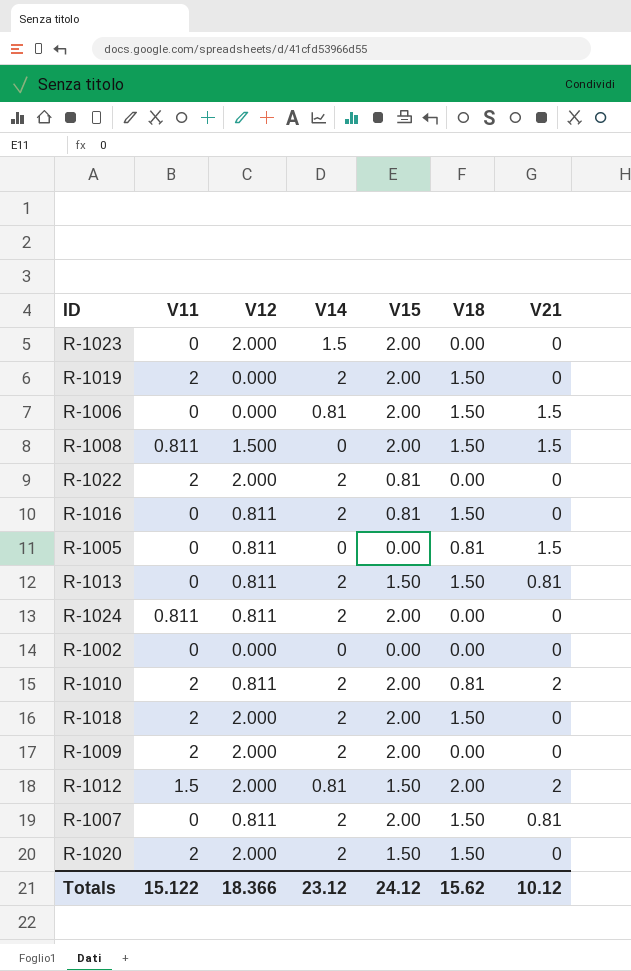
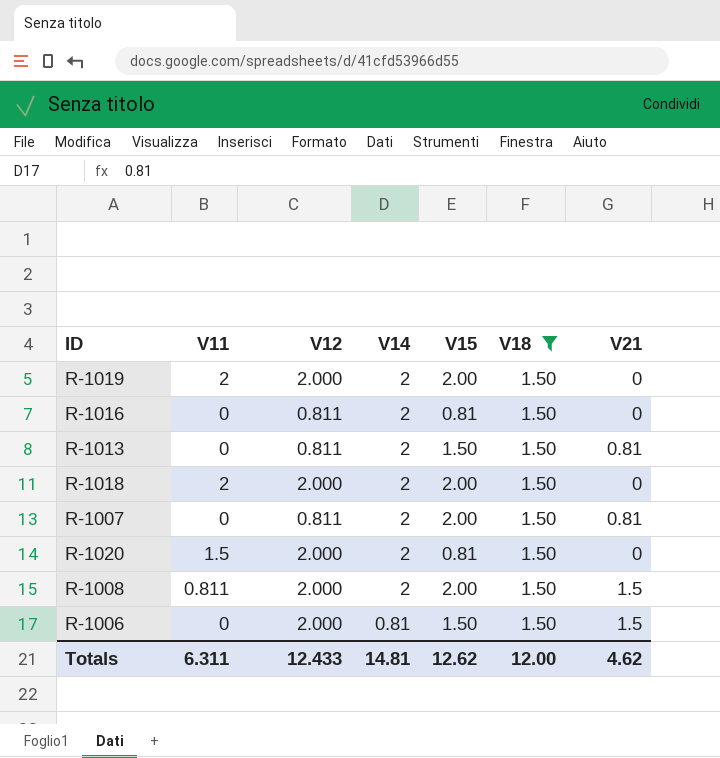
filter: none -> V18 = 1.50
row order: none -> V14 descending
R-1019 | V12: 0.000 -> 2.000
R-1020 | V11: 2 -> 1.5
R-1020 | V15: 1.50 -> 0.81
R-1008 | V12: 1.500 -> 2.000
R-1008 | V14: 0 -> 2
R-1006 | V12: 0.000 -> 2.000
R-1006 | V15: 2.00 -> 1.50
Totals | V11: 15.122 -> 6.311
Totals | V12: 18.366 -> 12.433
Totals | V14: 23.12 -> 14.81
Totals | V15: 24.12 -> 12.62
Totals | V18: 15.62 -> 12.00
Totals | V21: 10.12 -> 4.62

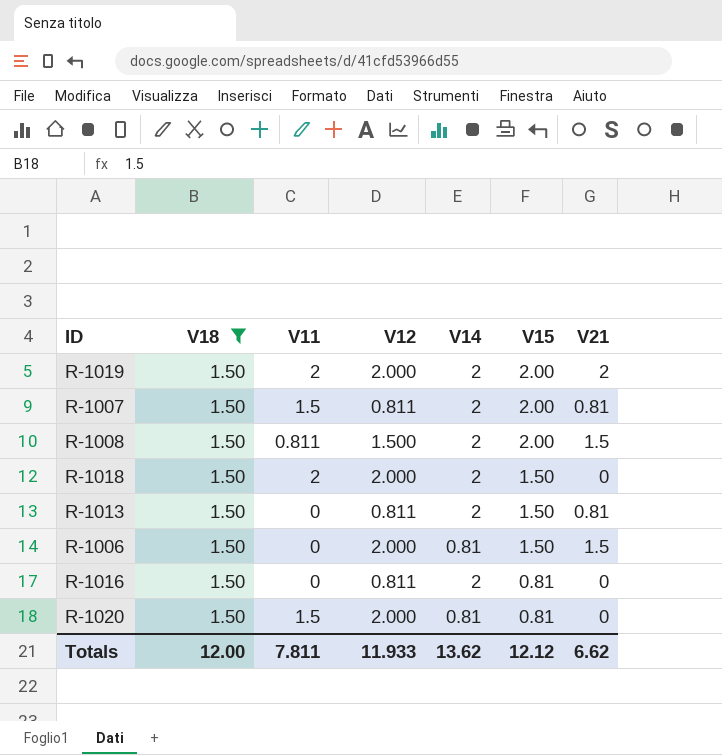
row order: V14 descending -> V15 descending
column V18 | position: 6 -> 2
R-1019 | V21: 0 -> 2
R-1007 | V11: 0 -> 1.5
R-1008 | V12: 2.000 -> 1.500
R-1018 | V15: 2.00 -> 1.50
R-1020 | V14: 2 -> 0.81
Totals | V11: 6.311 -> 7.811
Totals | V12: 12.433 -> 11.933
Totals | V14: 14.81 -> 13.62
Totals | V15: 12.62 -> 12.12
Totals | V21: 4.62 -> 6.62

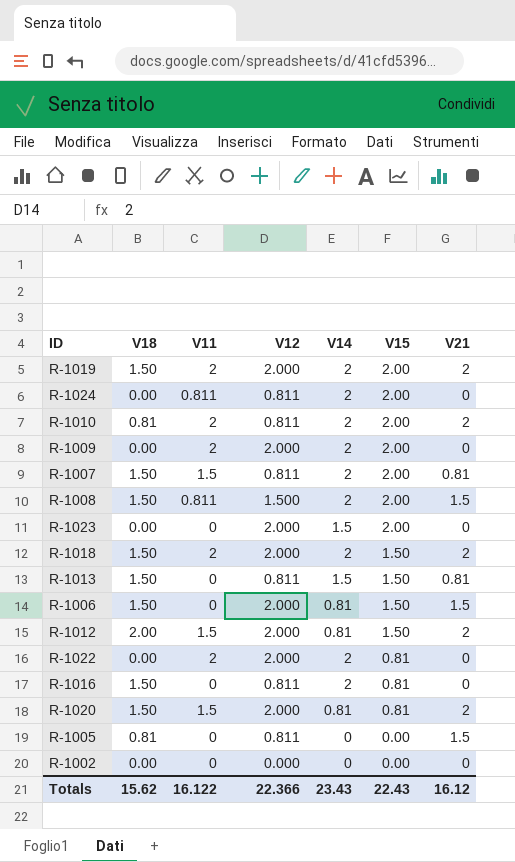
filter: V18 = 1.50 -> none
R-1018 | V21: 0 -> 2
R-1013 | V14: 2 -> 1.5
R-1020 | V21: 0 -> 2
Totals | V18: 12.00 -> 15.62
Totals | V11: 7.811 -> 16.122
Totals | V12: 11.933 -> 22.366
Totals | V14: 13.62 -> 23.43
Totals | V15: 12.12 -> 22.43
Totals | V21: 6.62 -> 16.12

